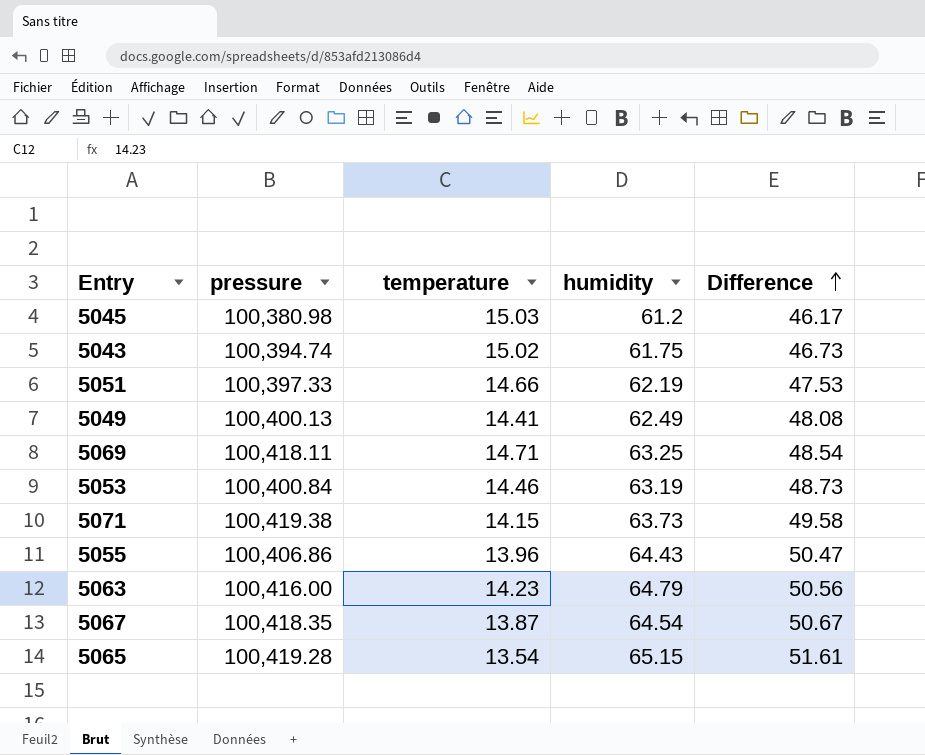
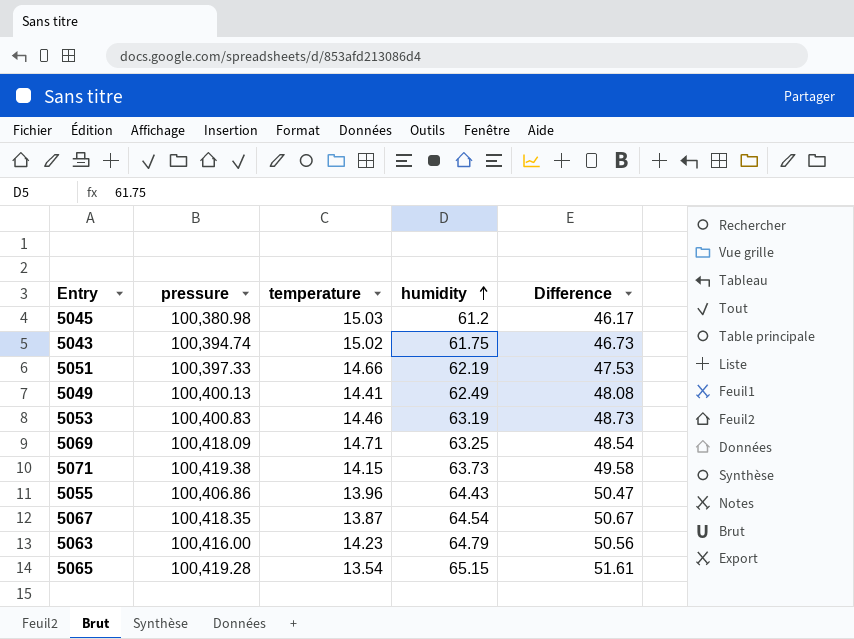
row order: Difference ascending -> humidity ascending
5053 | pressure: 100,400.84 -> 100,400.83
5069 | pressure: 100,418.11 -> 100,418.09

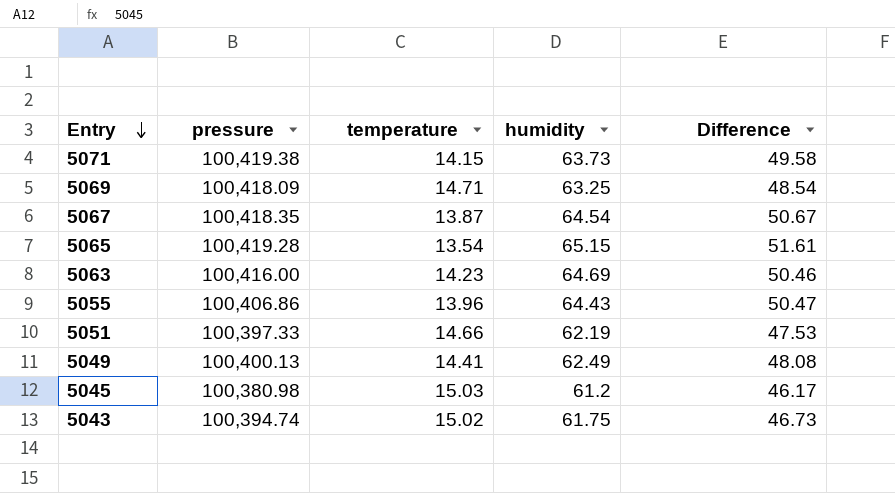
row order: humidity ascending -> Entry descending
row 5053: 100,400.83 | 14.46 | 63.19 | 48.73 -> none
5063 | humidity: 64.79 -> 64.69
5063 | Difference: 50.56 -> 50.46

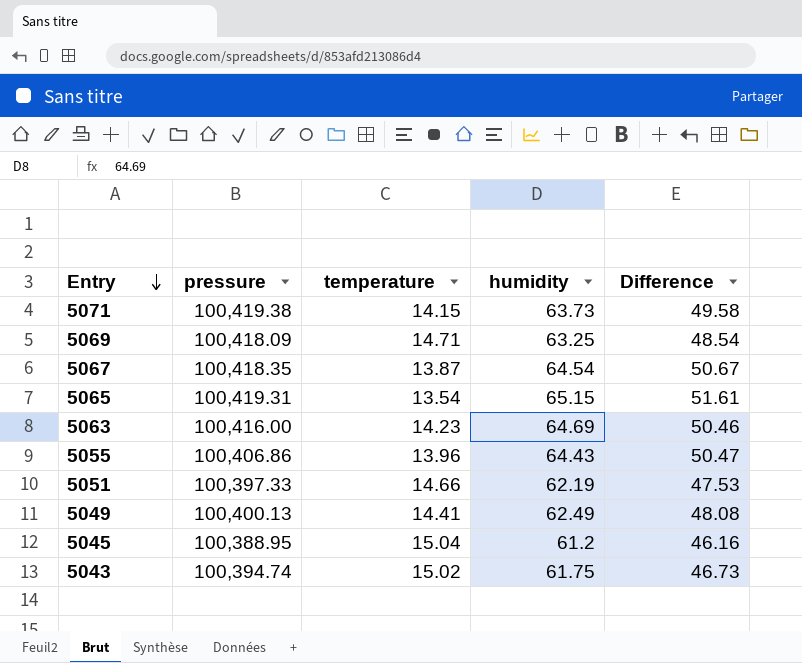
5065 | pressure: 100,419.28 -> 100,419.31
5045 | pressure: 100,380.98 -> 100,388.95
5045 | temperature: 15.03 -> 15.04
5045 | Difference: 46.17 -> 46.16

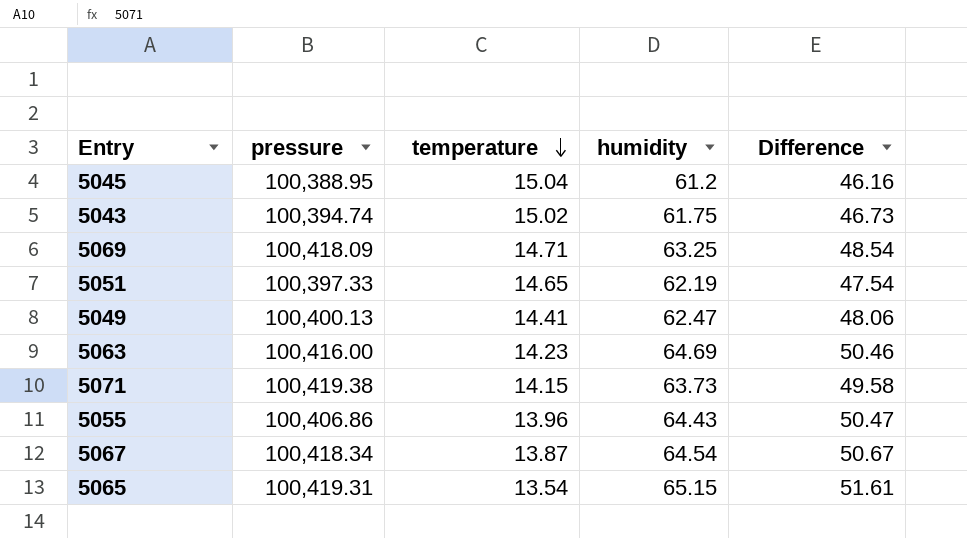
row order: Entry descending -> temperature descending
5051 | temperature: 14.66 -> 14.65
5051 | Difference: 47.53 -> 47.54
5049 | humidity: 62.49 -> 62.47
5049 | Difference: 48.08 -> 48.06
5067 | pressure: 100,418.35 -> 100,418.34

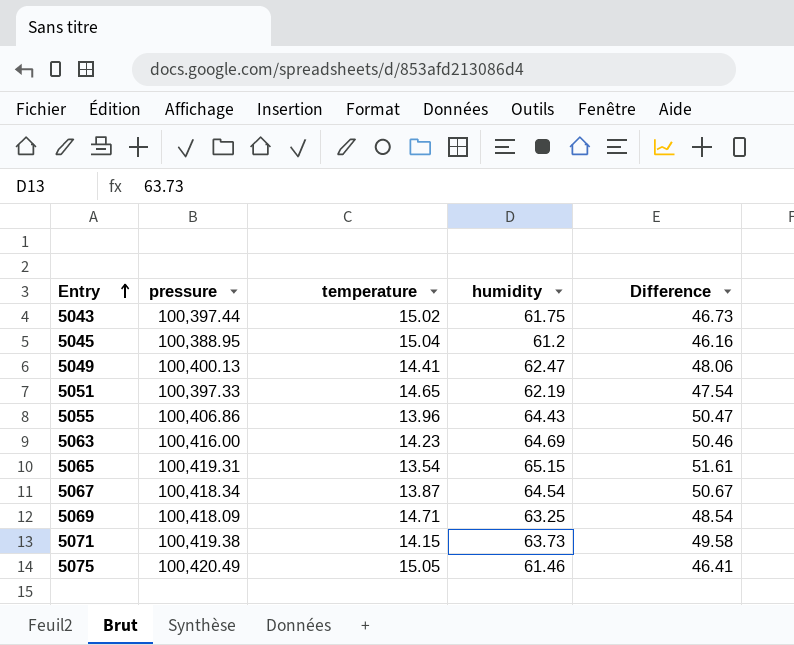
row order: temperature descending -> Entry ascending
5043 | pressure: 100,394.74 -> 100,397.44
row 5075: none -> 100,420.49 | 15.05 | 61.46 | 46.41

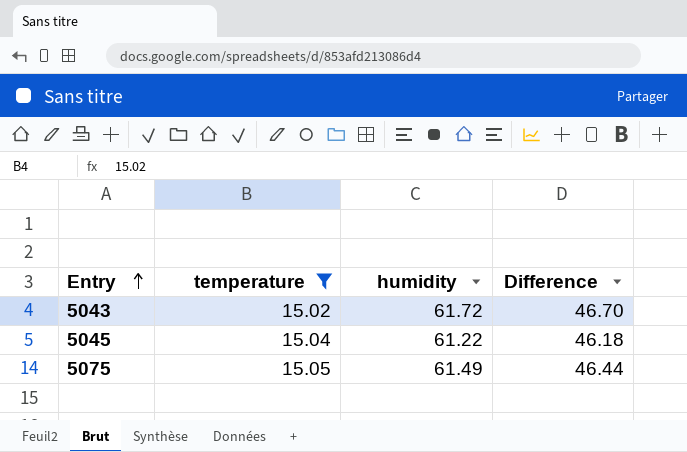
filter: none -> temperature >= 15.02
column pressure | position: 2 -> none
5043 | humidity: 61.75 -> 61.72
5043 | Difference: 46.73 -> 46.70
5045 | humidity: 61.2 -> 61.22
5045 | Difference: 46.16 -> 46.18
5075 | humidity: 61.46 -> 61.49
5075 | Difference: 46.41 -> 46.44

